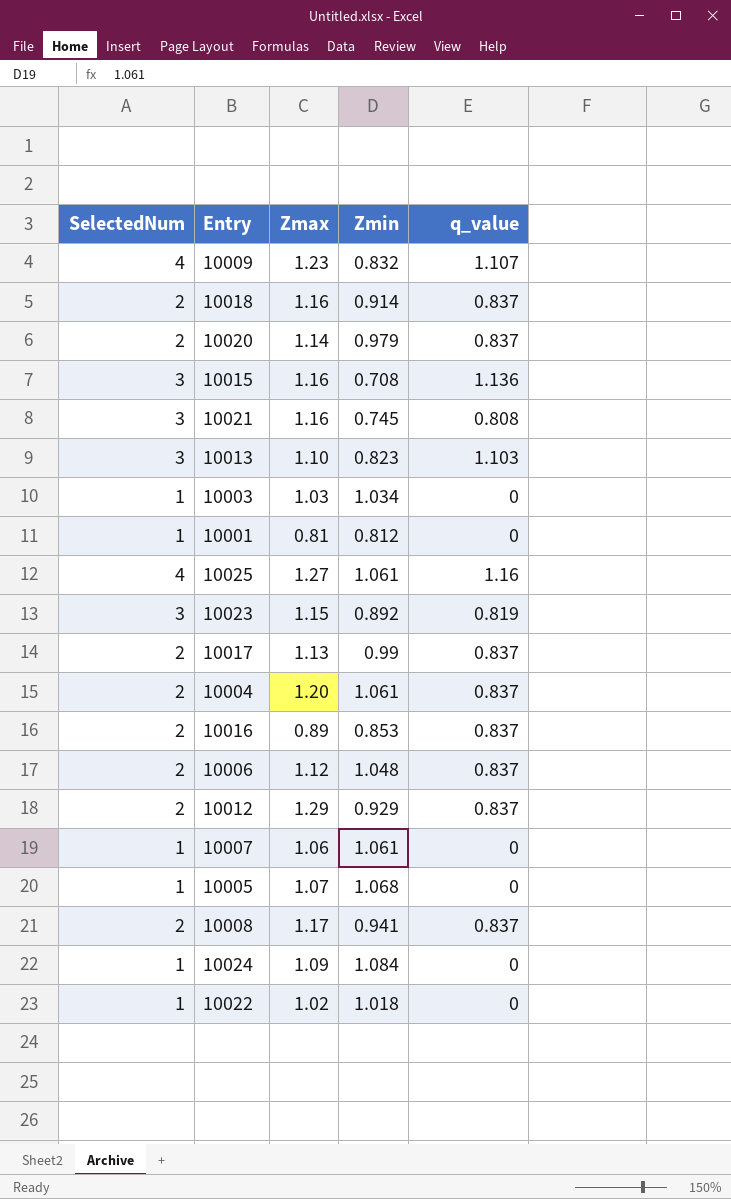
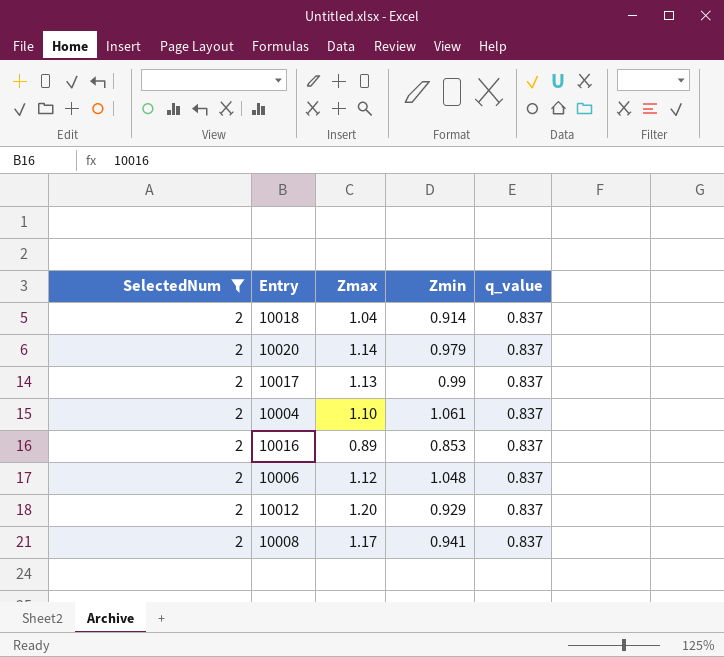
filter: none -> SelectedNum = 2
10018 | Zmax: 1.16 -> 1.04
10004 | Zmax: 1.20 -> 1.10
10012 | Zmax: 1.29 -> 1.20

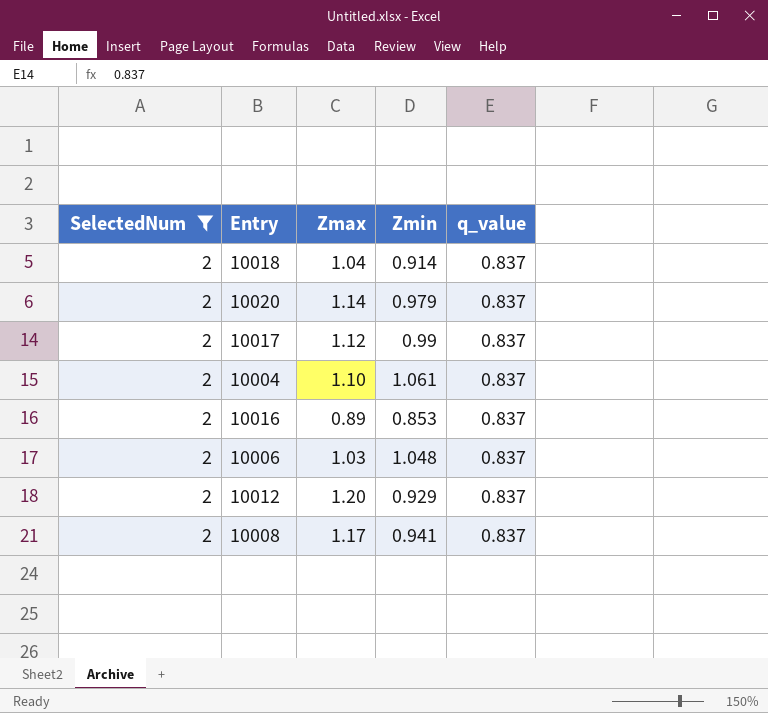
10017 | Zmax: 1.13 -> 1.12
10006 | Zmax: 1.12 -> 1.03

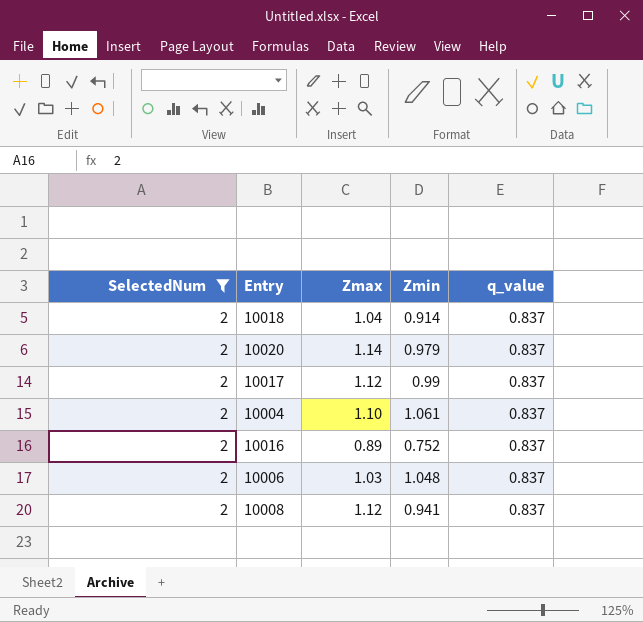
row 10012: 2 | 1.20 | 0.929 | 0.837 -> none
10016 | Zmin: 0.853 -> 0.752
10008 | Zmax: 1.17 -> 1.12

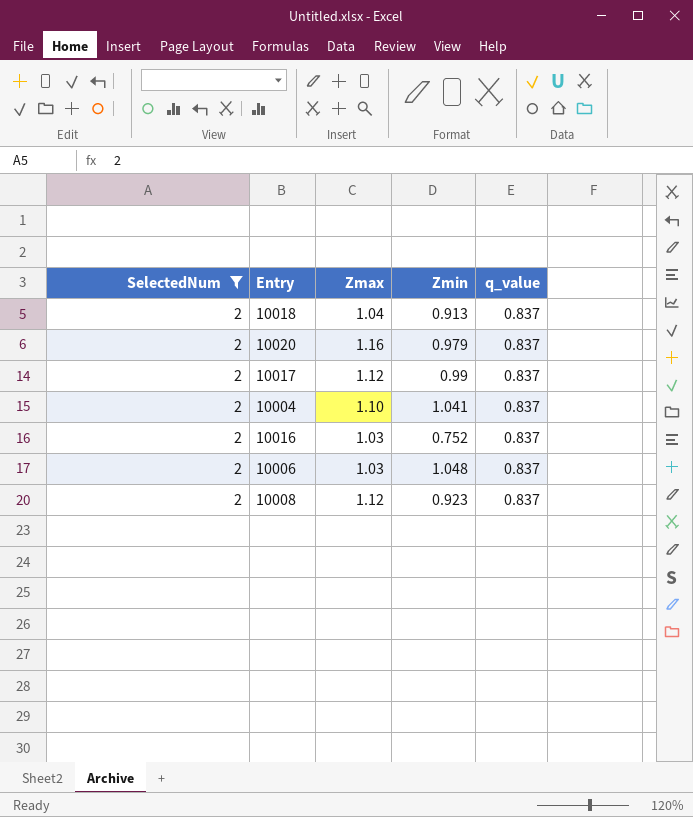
10018 | Zmin: 0.914 -> 0.913
10020 | Zmax: 1.14 -> 1.16
10004 | Zmin: 1.061 -> 1.041
10016 | Zmax: 0.89 -> 1.03
10008 | Zmin: 0.941 -> 0.923

